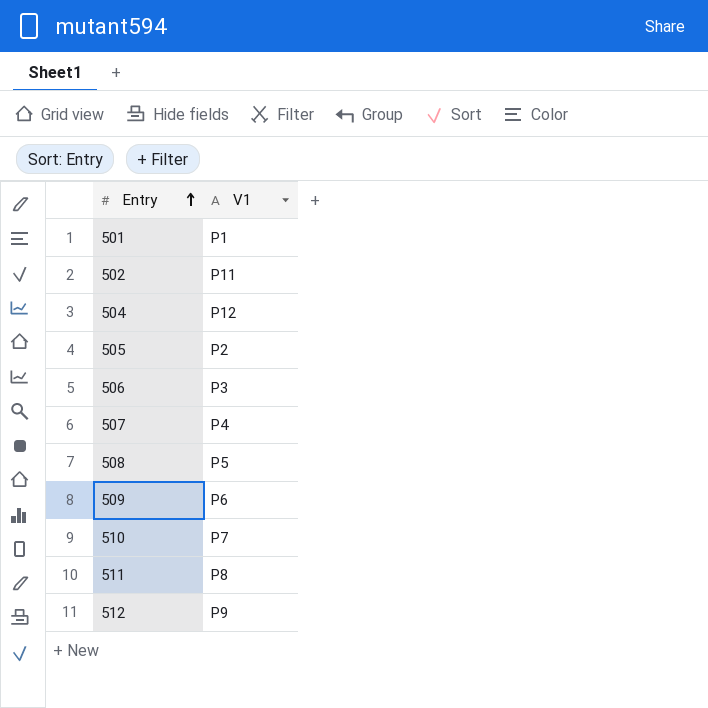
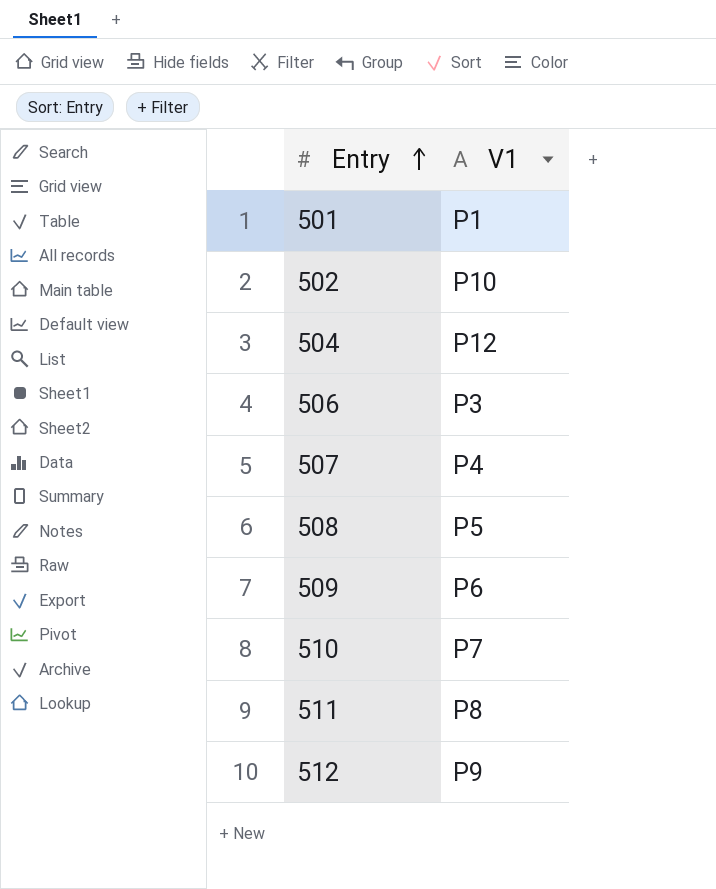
row 505: P2 -> none
502 | V1: P11 -> P10

